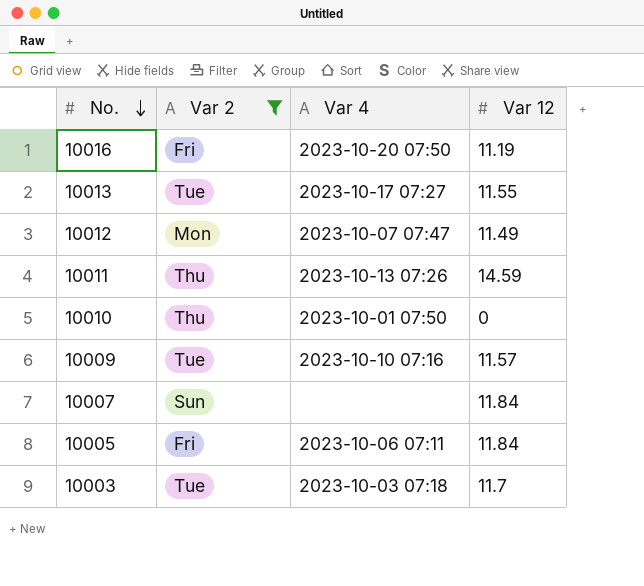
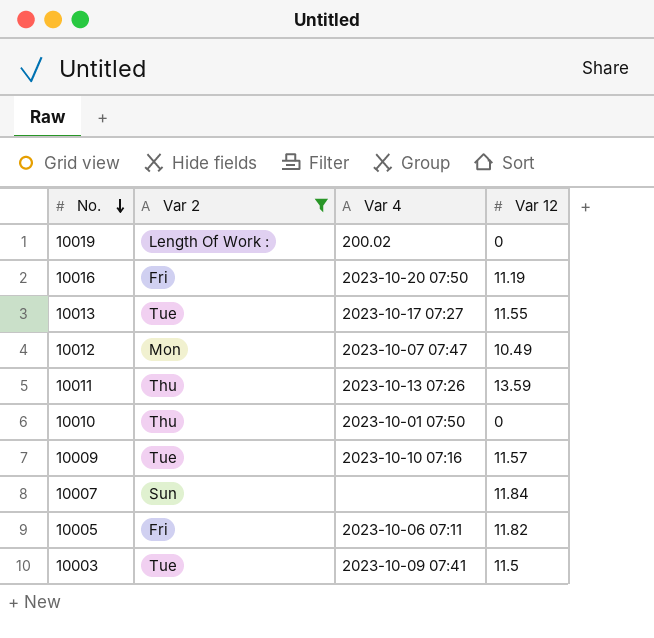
row 10019: none -> Length Of Work : | 200.02 | 0
10012 | Var 12: 11.49 -> 10.49
10011 | Var 12: 14.59 -> 13.59
10005 | Var 12: 11.84 -> 11.82
10003 | Var 4: 2023-10-03 07:18 -> 2023-10-09 07:41
10003 | Var 12: 11.7 -> 11.5

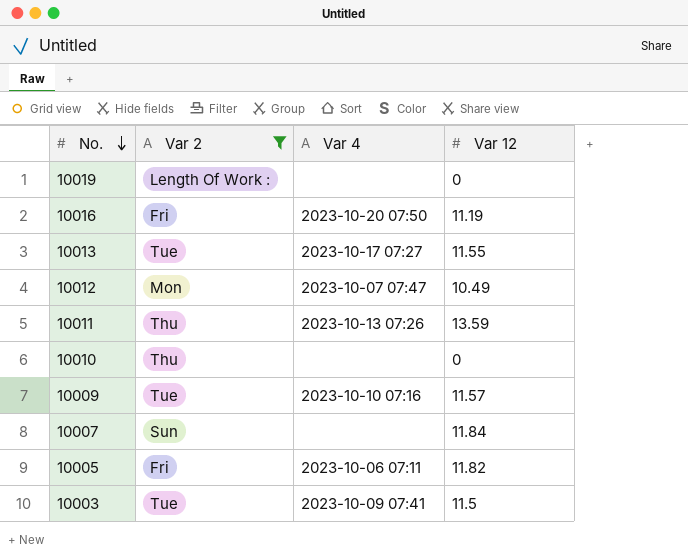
10019 | Var 4: 200.02 -> none
10010 | Var 4: 2023-10-01 07:50 -> none

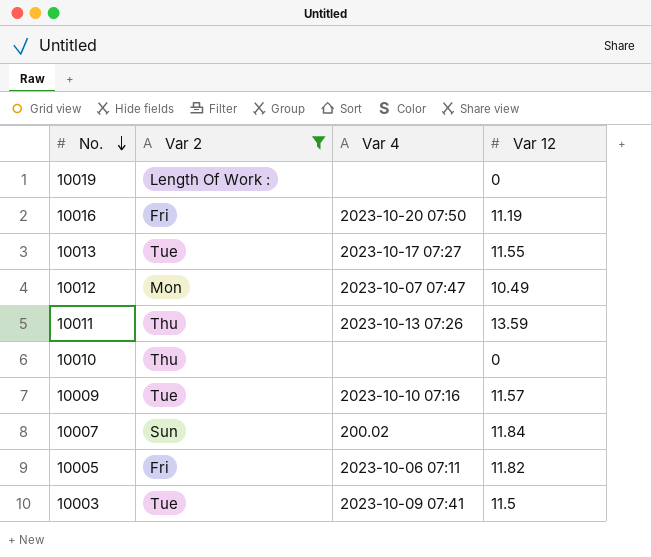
10007 | Var 4: none -> 200.02

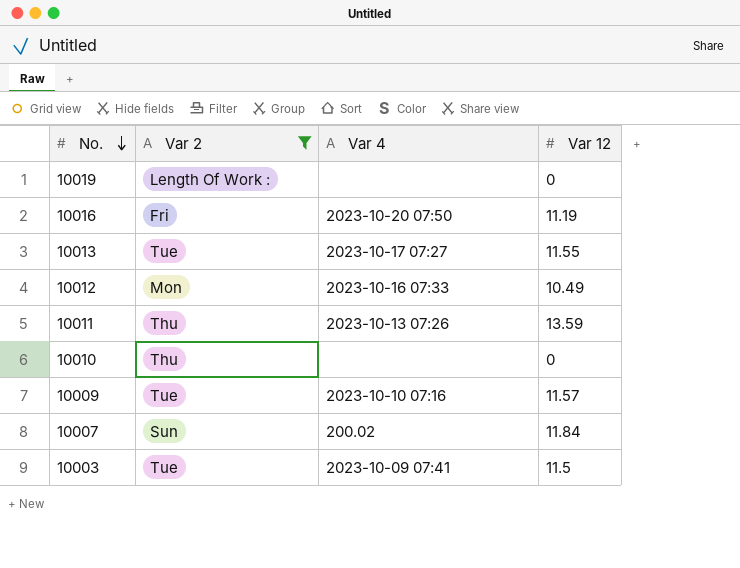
row 10005: Fri | 2023-10-06 07:11 | 11.82 -> none
10012 | Var 4: 2023-10-07 07:47 -> 2023-10-16 07:33

